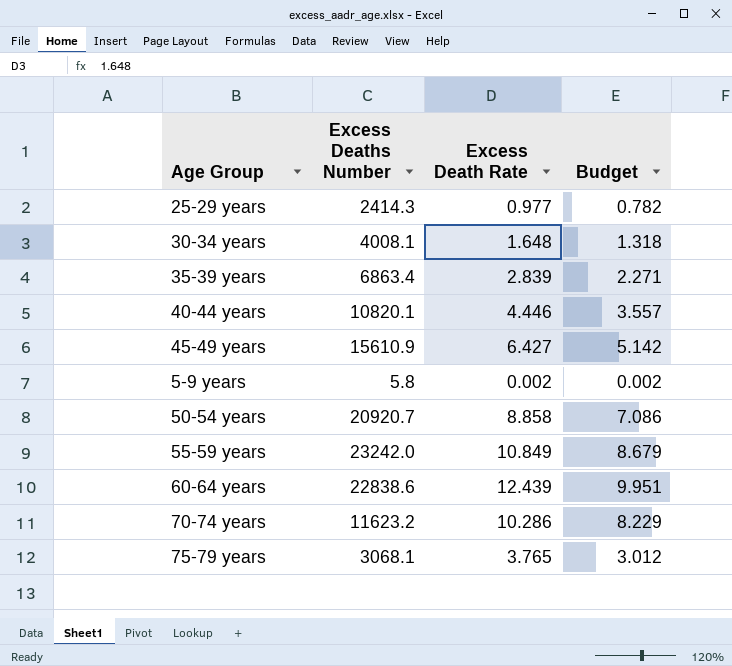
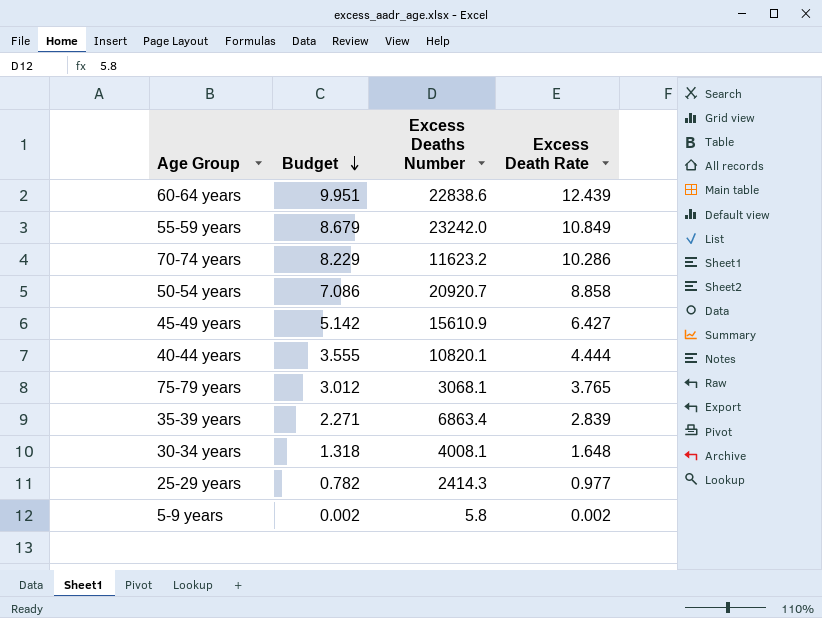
row order: none -> Budget descending
column Budget | position: 4 -> 2
40-44 years | Budget: 3.557 -> 3.555
40-44 years | Excess Death Rate: 4.446 -> 4.444

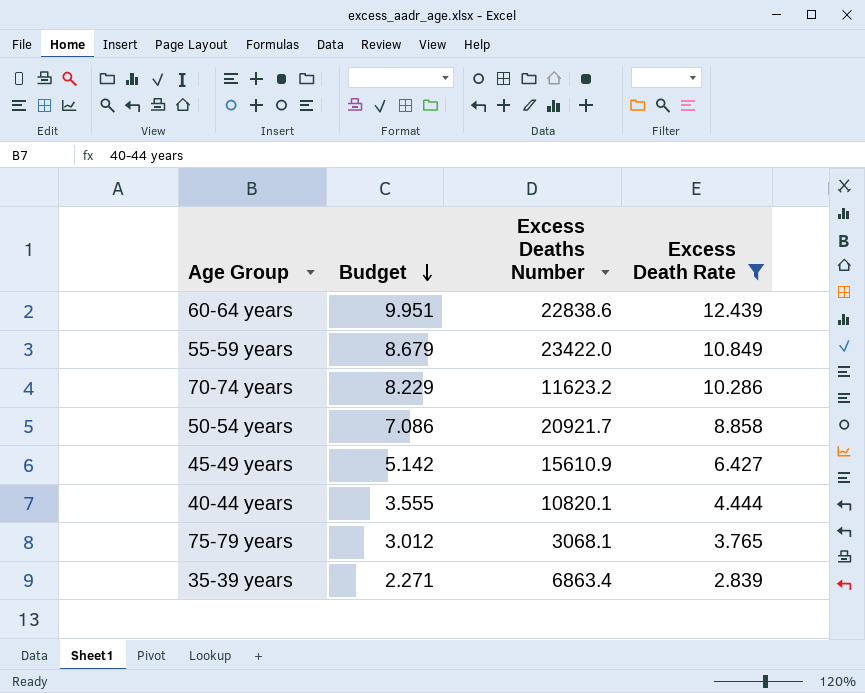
filter: none -> Excess Death Rate >= 2.839
55-59 years | Excess Deaths Number: 23242.0 -> 23422.0
50-54 years | Excess Deaths Number: 20920.7 -> 20921.7

